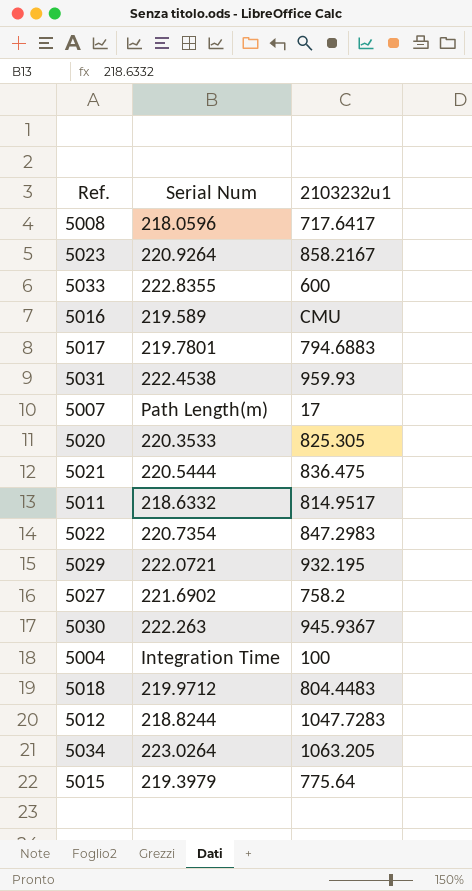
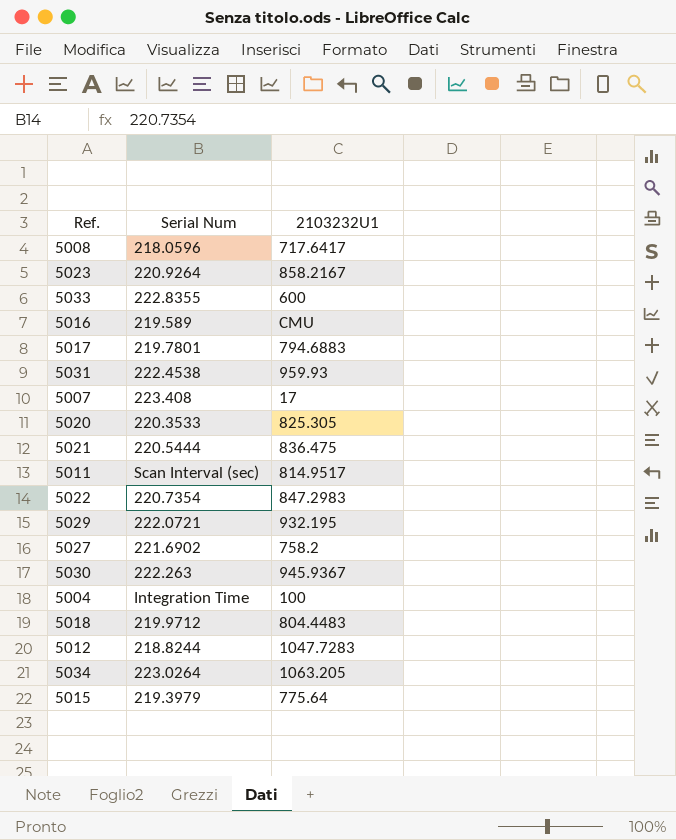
column name: 2103232u1 -> 2103232U1
5007 | Serial Num: Path Length(m) -> 223.408
5011 | Serial Num: 218.6332 -> Scan Interval (sec)

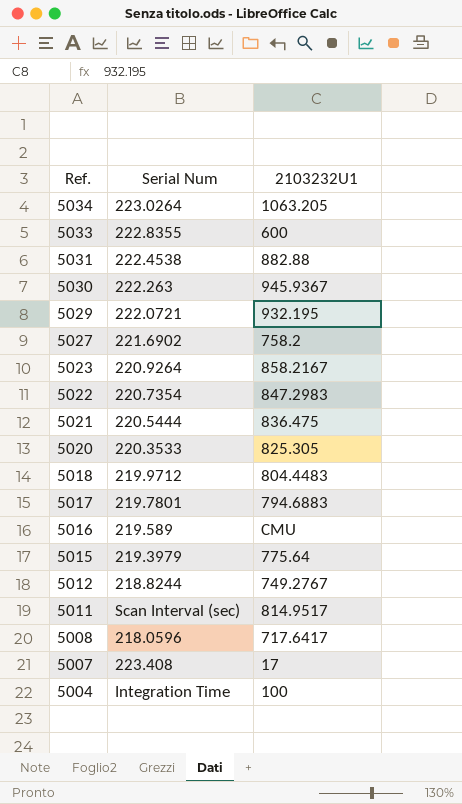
row order: none -> Ref. descending
5031 | 2103232U1: 959.93 -> 882.88
5012 | 2103232U1: 1047.7283 -> 749.2767

